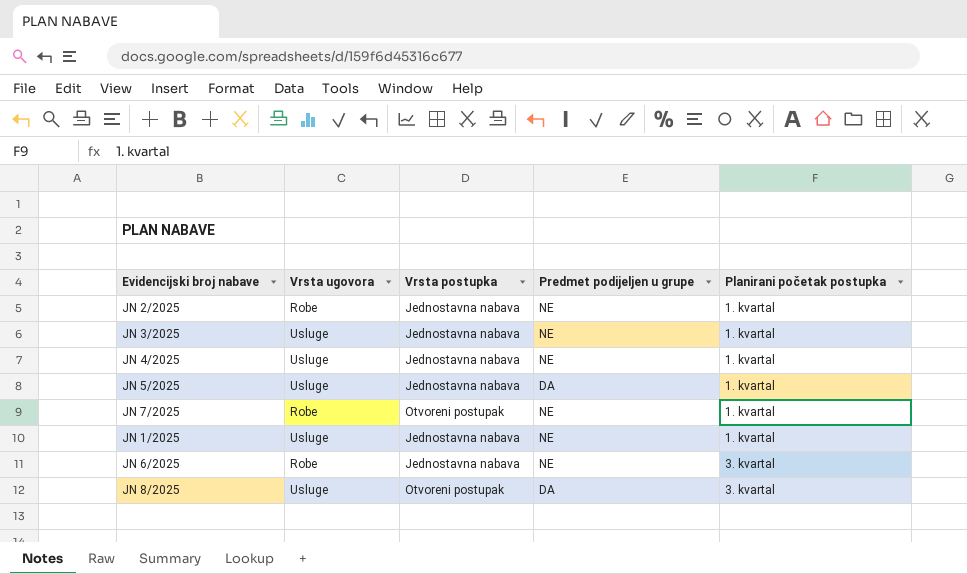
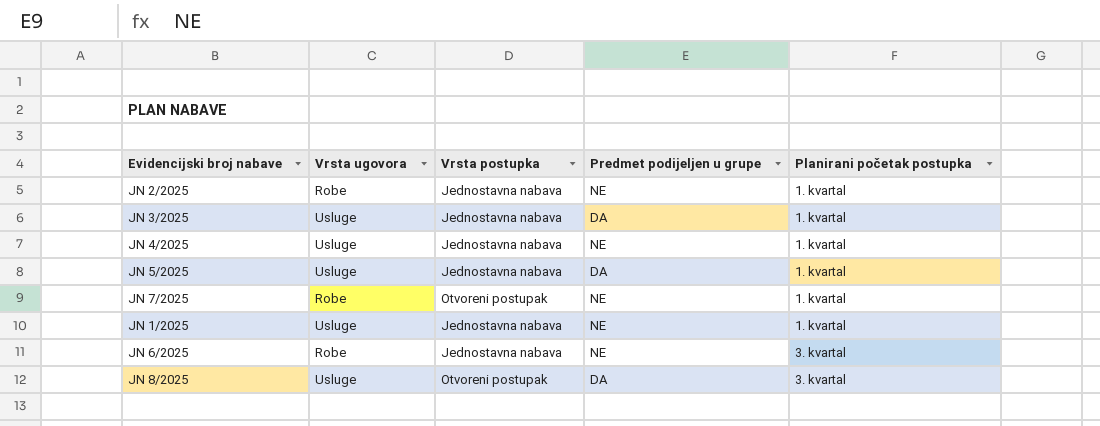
JN 3/2025 | Predmet podijeljen u grupe: NE -> DA

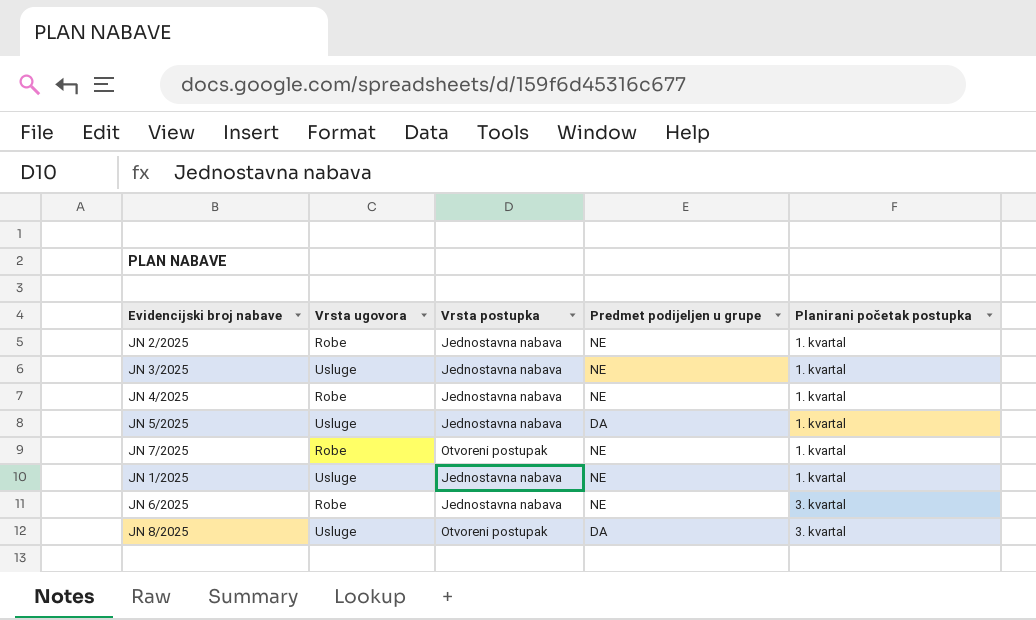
JN 3/2025 | Predmet podijeljen u grupe: DA -> NE
JN 4/2025 | Vrsta ugovora: Usluge -> Robe

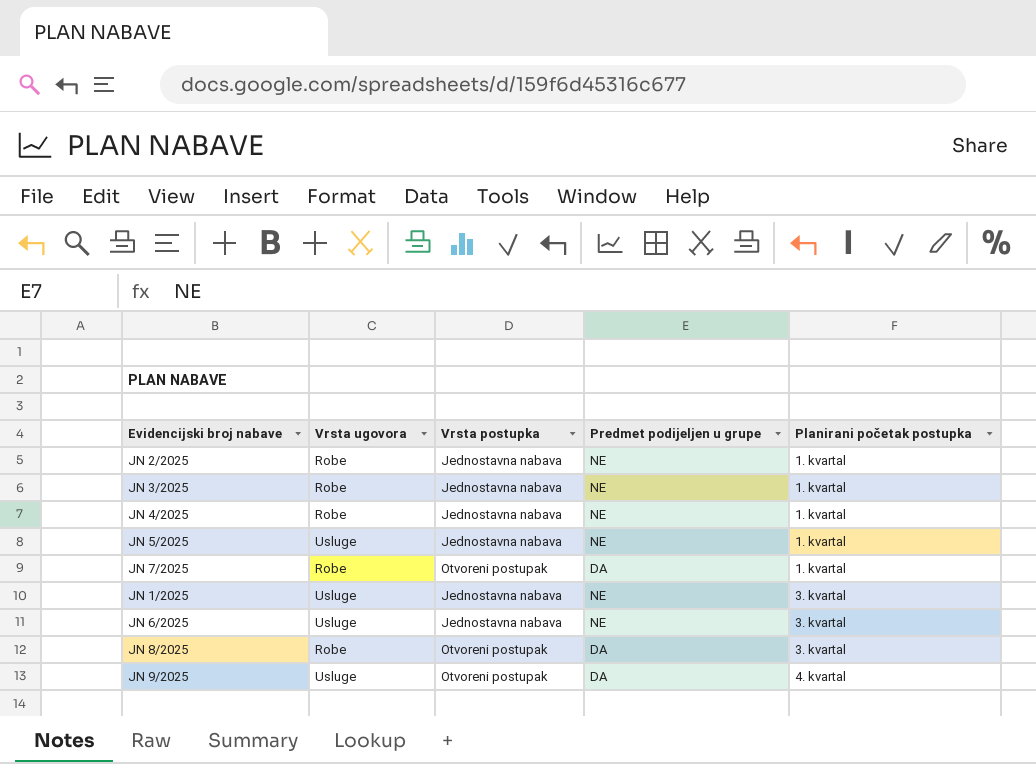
JN 3/2025 | Vrsta ugovora: Usluge -> Robe
JN 5/2025 | Predmet podijeljen u grupe: DA -> NE
JN 7/2025 | Predmet podijeljen u grupe: NE -> DA
JN 1/2025 | Planirani početak postupka: 1. kvartal -> 3. kvartal
JN 6/2025 | Vrsta ugovora: Robe -> Usluge
JN 8/2025 | Vrsta ugovora: Usluge -> Robe
row JN 9/2025: none -> Usluge | Otvoreni postupak | DA | 4. kvartal

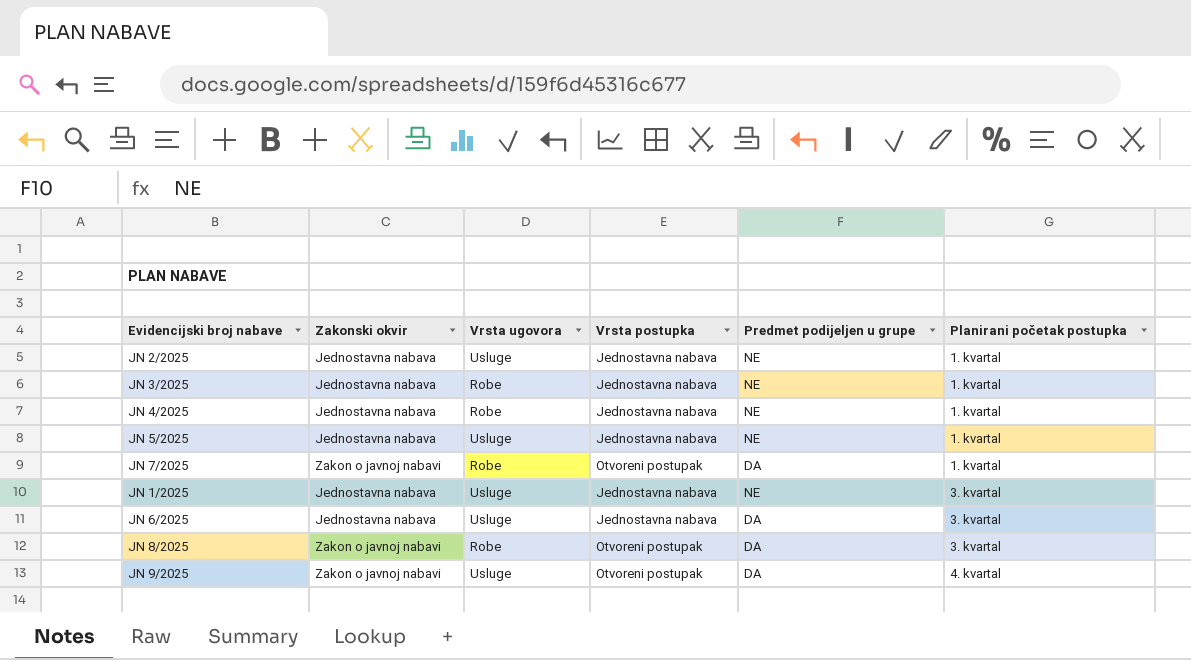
column Zakonski okvir | position: none -> 2
JN 2/2025 | Vrsta ugovora: Robe -> Usluge
JN 6/2025 | Predmet podijeljen u grupe: NE -> DA

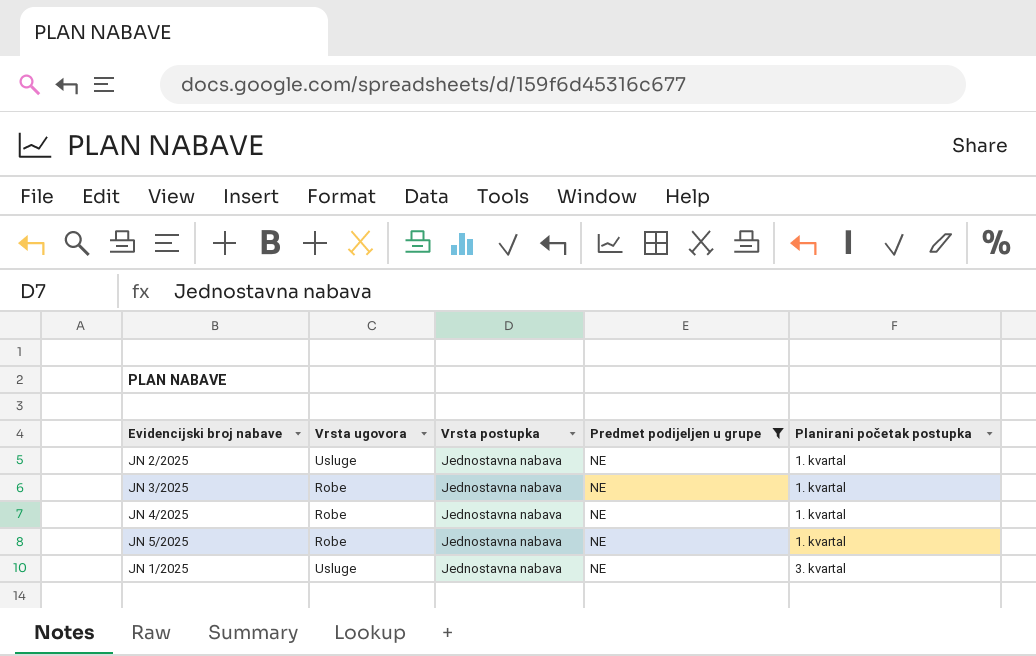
filter: none -> Predmet podijeljen u grupe = NE
column Zakonski okvir | position: 2 -> none
JN 5/2025 | Vrsta ugovora: Usluge -> Robe

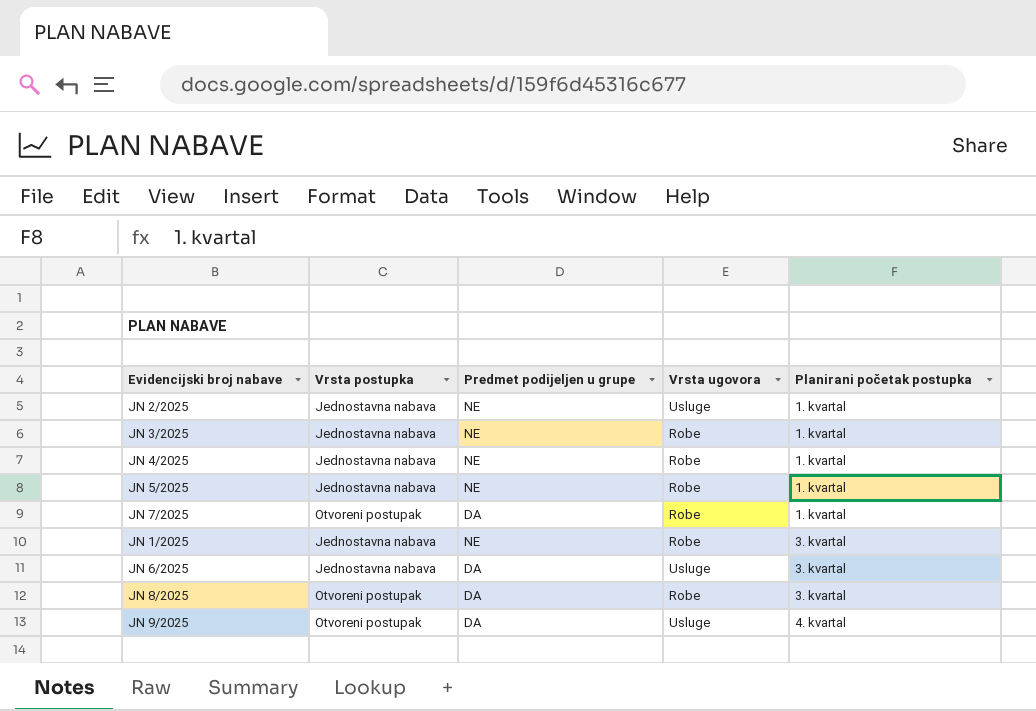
filter: Predmet podijeljen u grupe = NE -> none
column Vrsta ugovora | position: 2 -> 4
JN 1/2025 | Vrsta ugovora: Usluge -> Robe

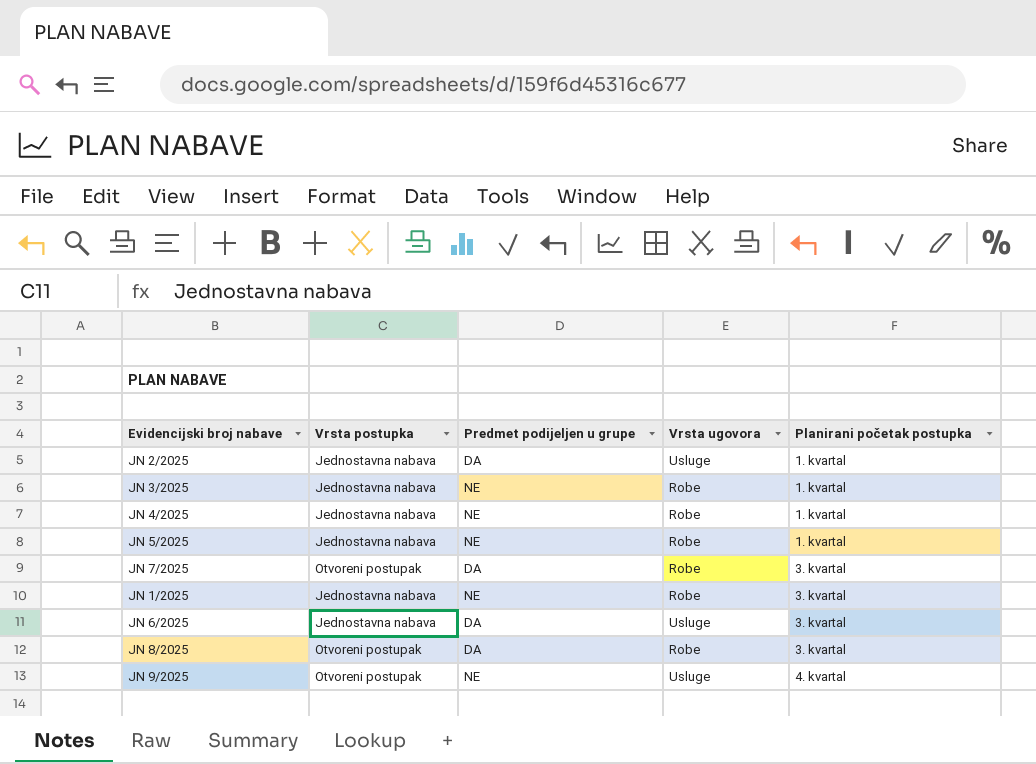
JN 2/2025 | Predmet podijeljen u grupe: NE -> DA
JN 7/2025 | Planirani početak postupka: 1. kvartal -> 3. kvartal
JN 9/2025 | Predmet podijeljen u grupe: DA -> NE

